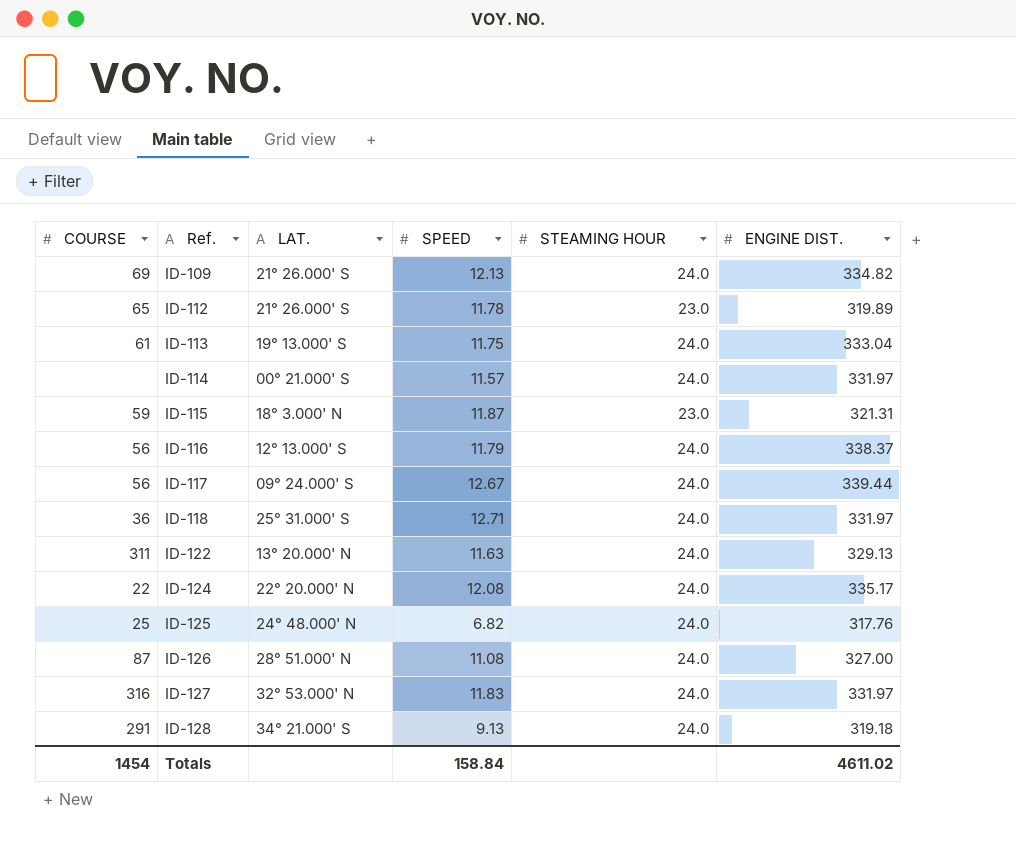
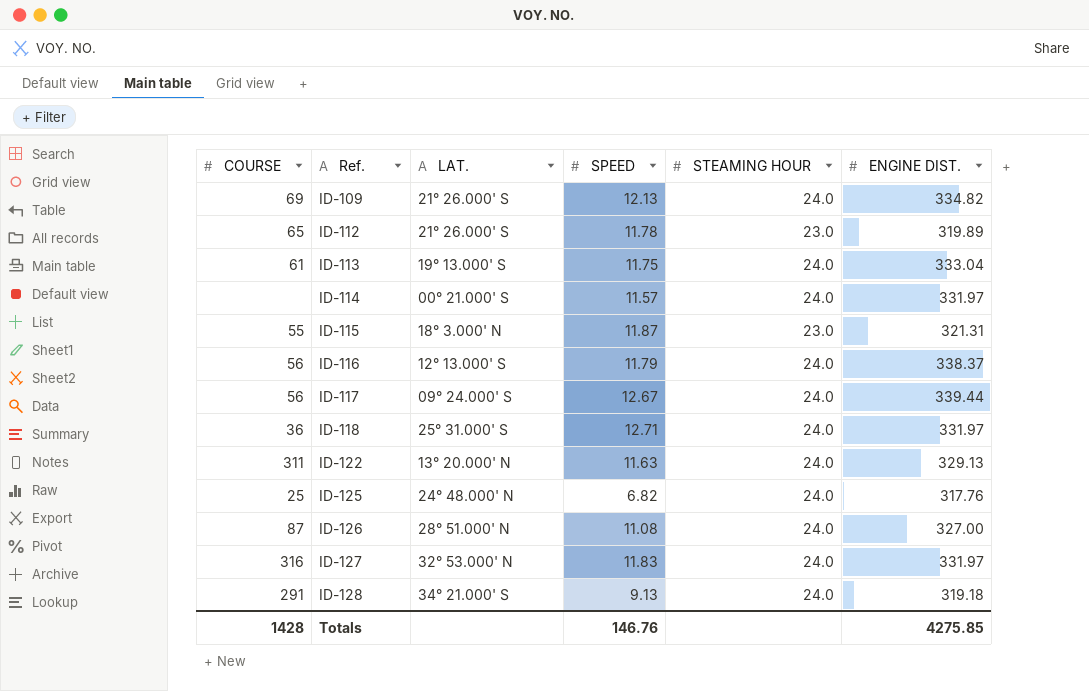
row ID-124: 22 | 22° 20.000' N | 12.08 | 24.0 | 335.17 -> none
ID-115 | COURSE: 59 -> 55
Totals | COURSE: 1454 -> 1428
Totals | SPEED: 158.84 -> 146.76
Totals | ENGINE DIST.: 4611.02 -> 4275.85

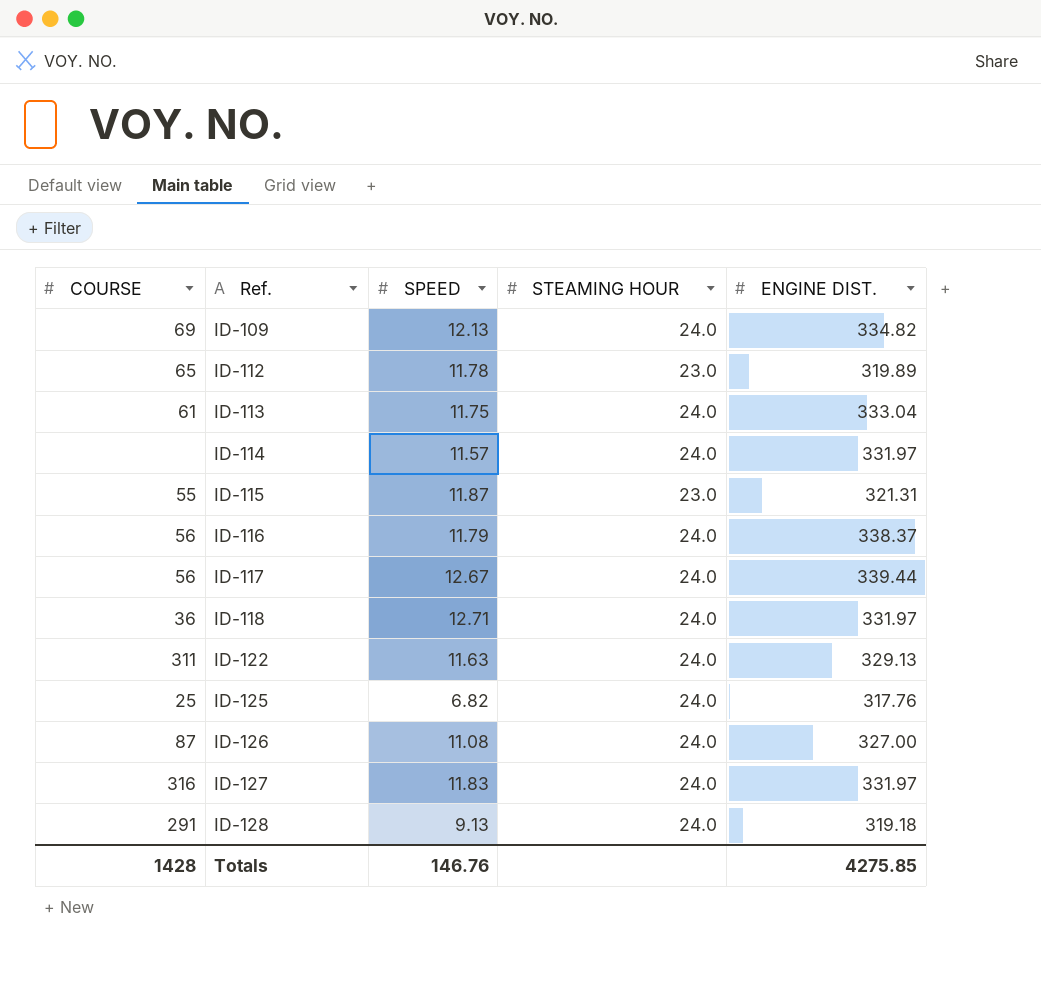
column LAT. | position: 3 -> none

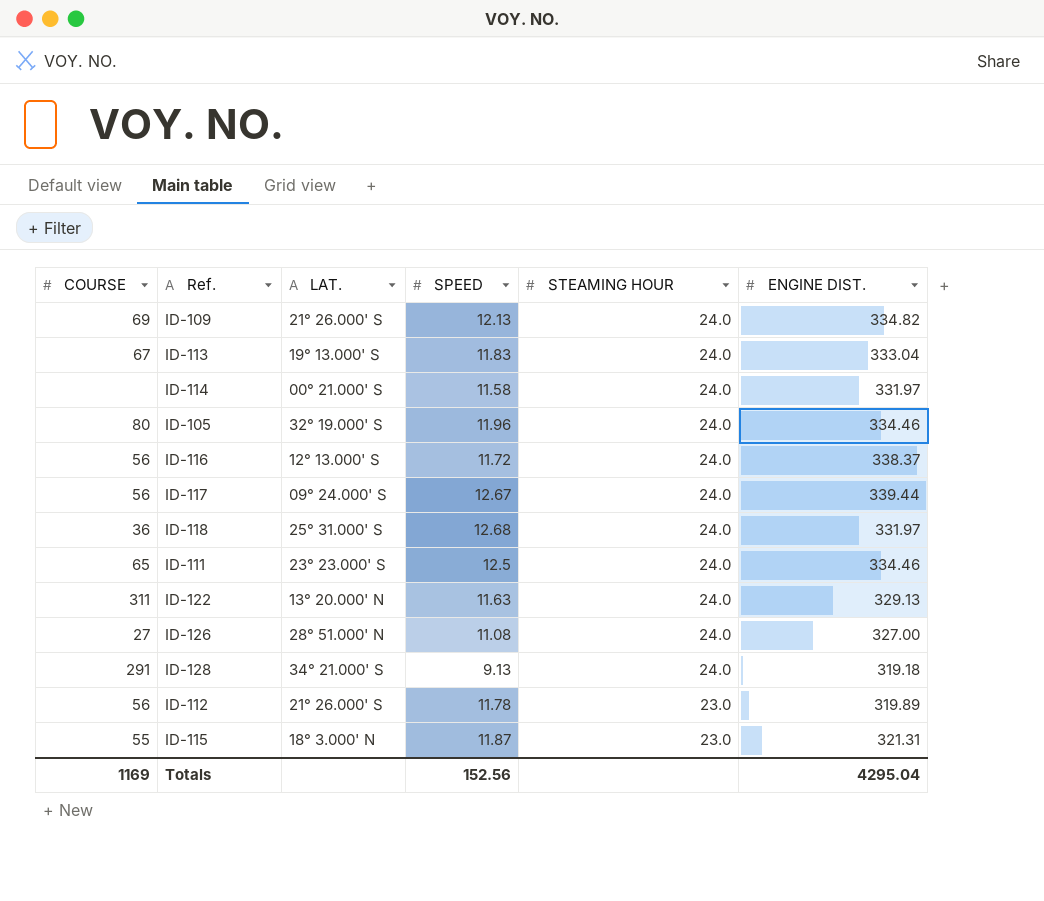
row order: Ref. ascending -> STEAMING HOUR descending
column LAT. | position: none -> 3
row ID-125: 25 | 6.82 | 24.0 | 317.76 -> none
row ID-127: 316 | 11.83 | 24.0 | 331.97 -> none
ID-113 | COURSE: 61 -> 67
ID-113 | SPEED: 11.75 -> 11.83
ID-114 | SPEED: 11.57 -> 11.58
row ID-105: none -> 80 | 32° 19.000' S | 11.96 | 24.0 | 334.46
ID-116 | SPEED: 11.79 -> 11.72
ID-118 | SPEED: 12.71 -> 12.68
row ID-111: none -> 65 | 23° 23.000' S | 12.5 | 24.0 | 334.46
ID-126 | COURSE: 87 -> 27
ID-112 | COURSE: 65 -> 56
Totals | COURSE: 1428 -> 1169
Totals | SPEED: 146.76 -> 152.56
Totals | ENGINE DIST.: 4275.85 -> 4295.04

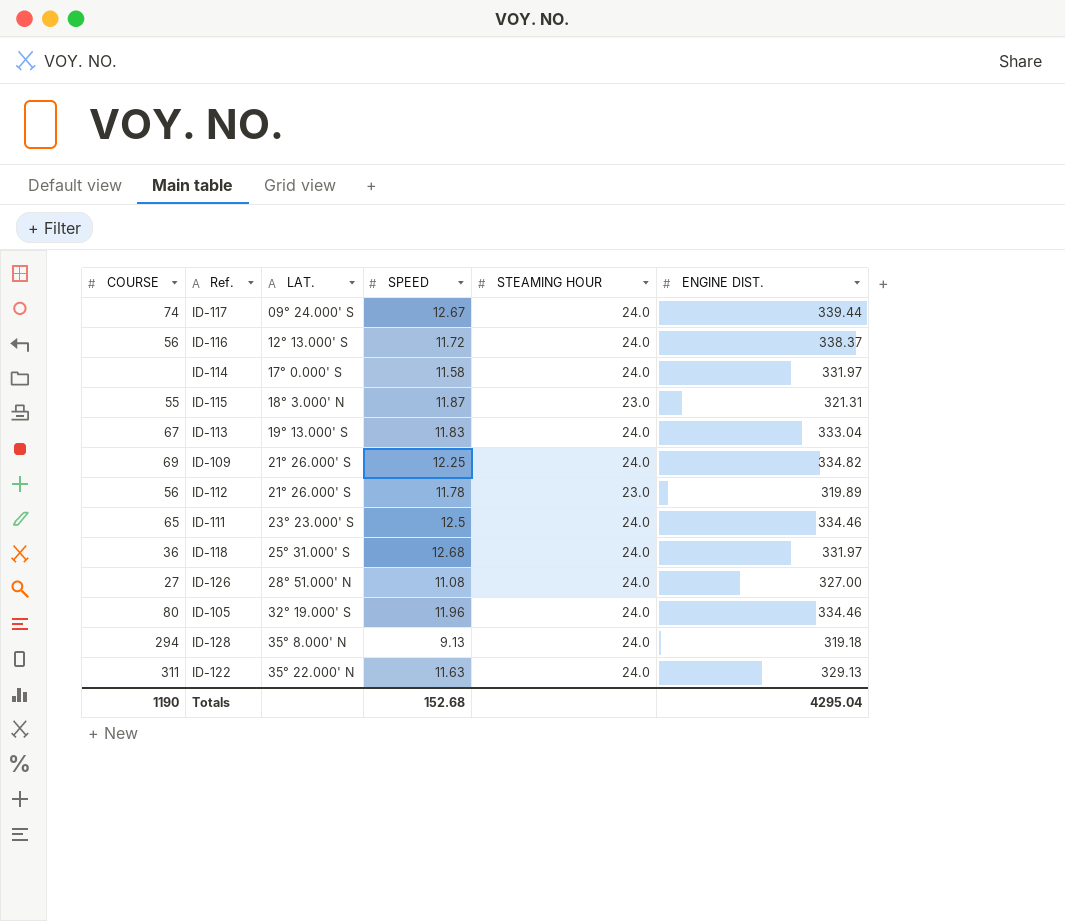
row order: STEAMING HOUR descending -> LAT. ascending
ID-117 | COURSE: 56 -> 74
ID-114 | LAT.: 00° 21.000' S -> 17° 0.000' S
ID-109 | SPEED: 12.13 -> 12.25
ID-128 | COURSE: 291 -> 294
ID-128 | LAT.: 34° 21.000' S -> 35° 8.000' N
ID-122 | LAT.: 13° 20.000' N -> 35° 22.000' N
Totals | COURSE: 1169 -> 1190
Totals | SPEED: 152.56 -> 152.68

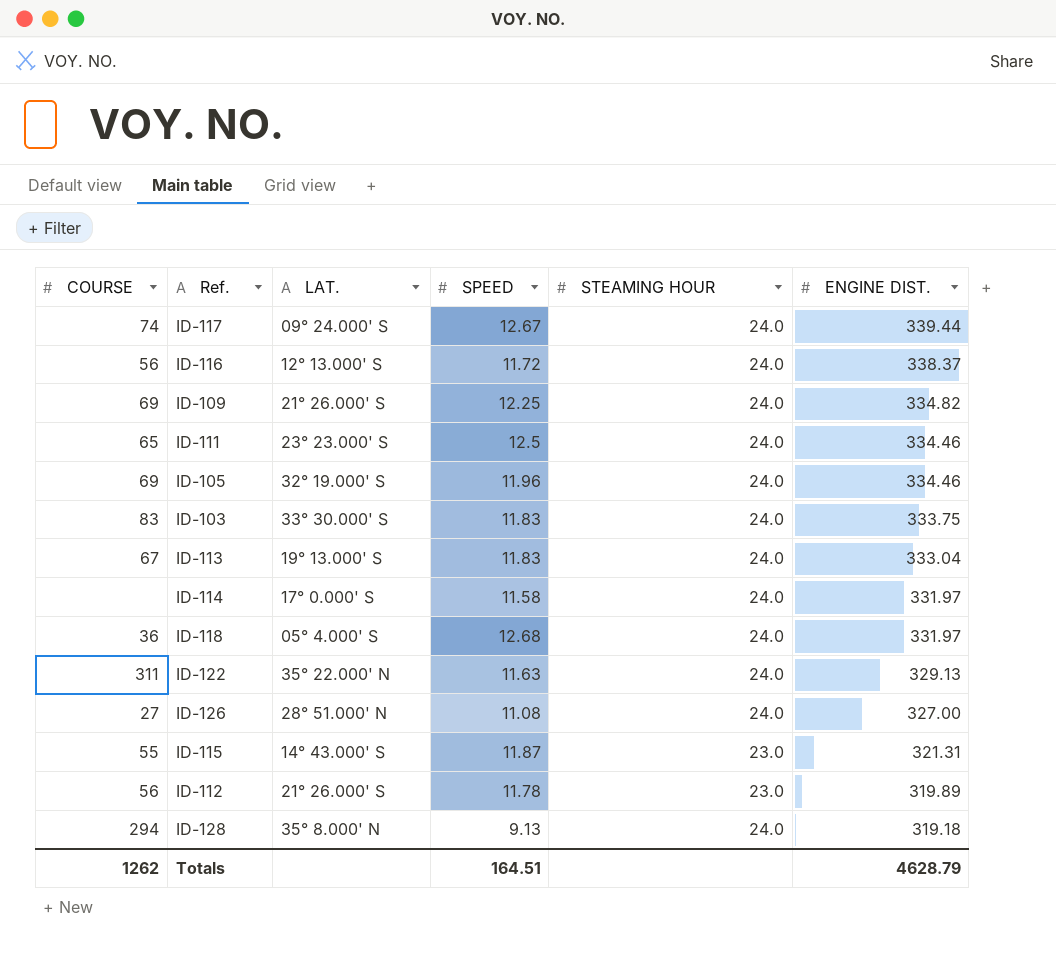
row order: LAT. ascending -> ENGINE DIST. descending
ID-105 | COURSE: 80 -> 69
row ID-103: none -> 83 | 33° 30.000' S | 11.83 | 24.0 | 333.75
ID-118 | LAT.: 25° 31.000' S -> 05° 4.000' S
ID-115 | LAT.: 18° 3.000' N -> 14° 43.000' S
Totals | COURSE: 1190 -> 1262
Totals | SPEED: 152.68 -> 164.51
Totals | ENGINE DIST.: 4295.04 -> 4628.79

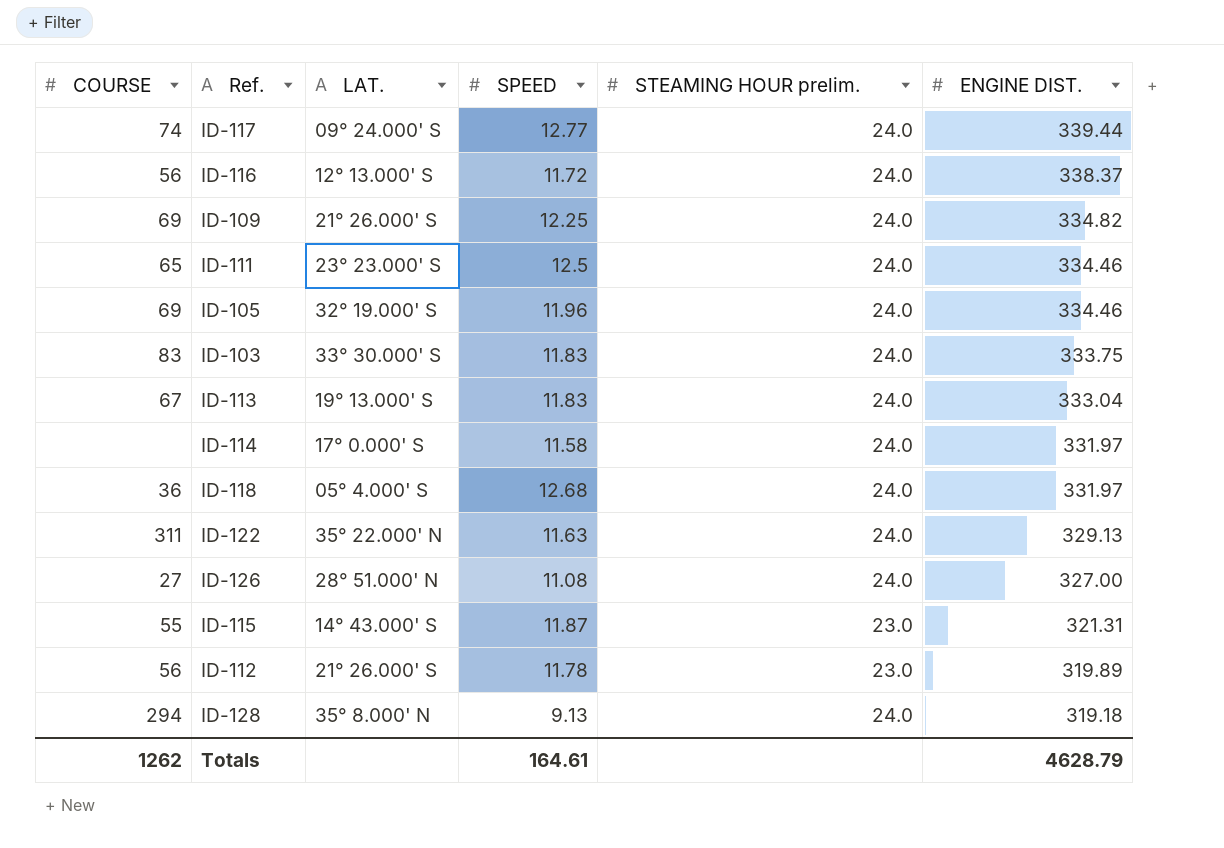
column name: STEAMING HOUR -> STEAMING HOUR prelim.
ID-117 | SPEED: 12.67 -> 12.77
Totals | SPEED: 164.51 -> 164.61

